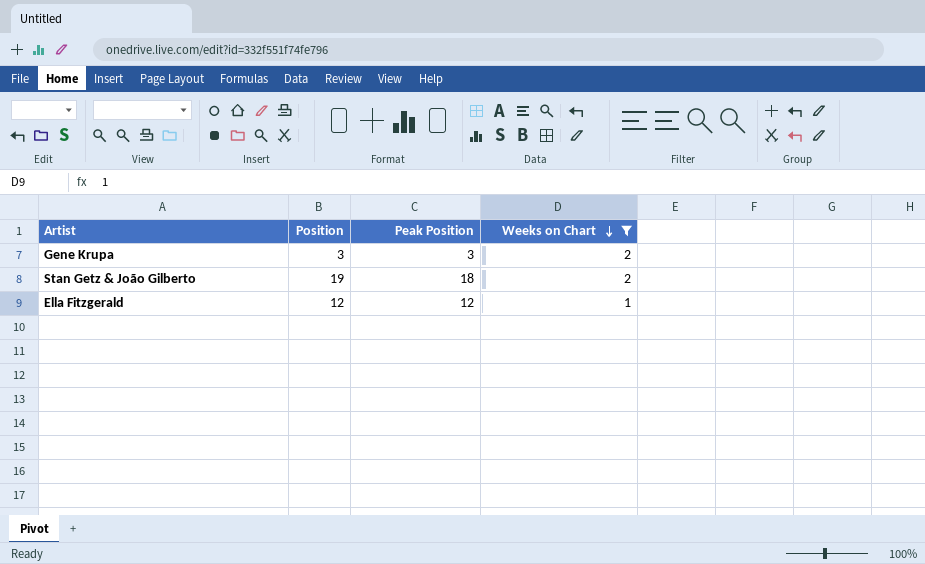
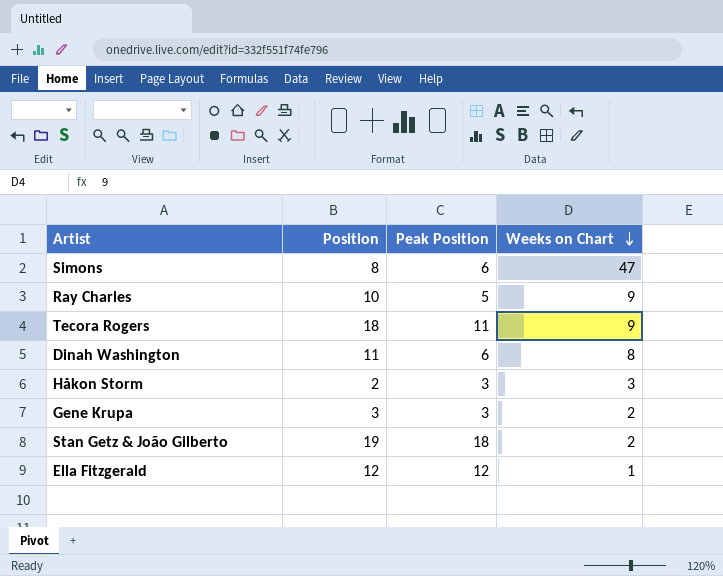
filter: Weeks on Chart <= 2 -> none

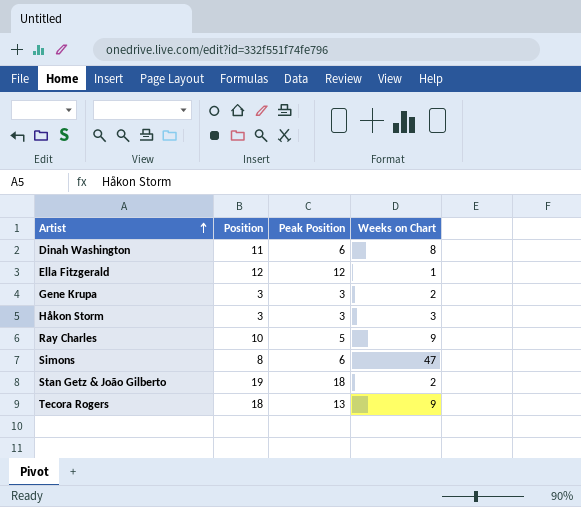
row order: Weeks on Chart descending -> Artist ascending
Håkon Storm | Position: 2 -> 3
Tecora Rogers | Peak Position: 11 -> 13

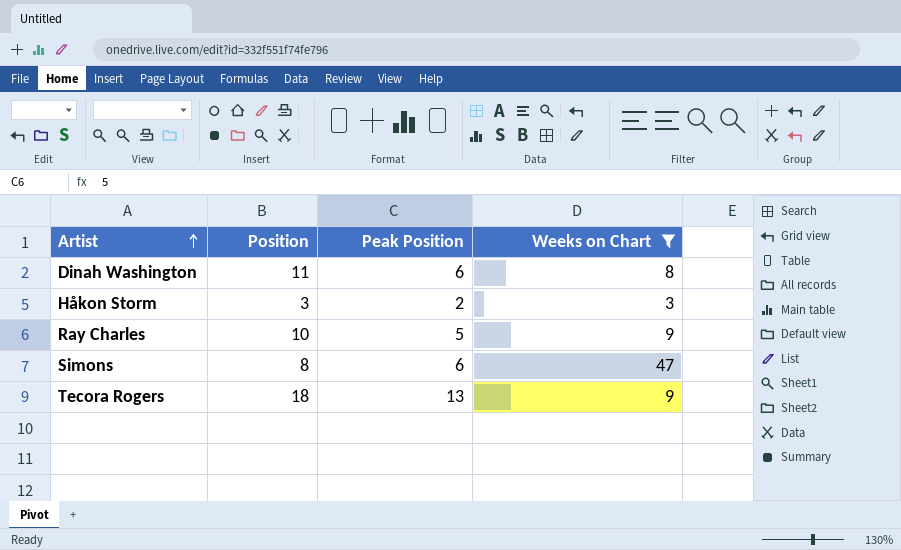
filter: none -> Weeks on Chart >= 3
Håkon Storm | Peak Position: 3 -> 2

